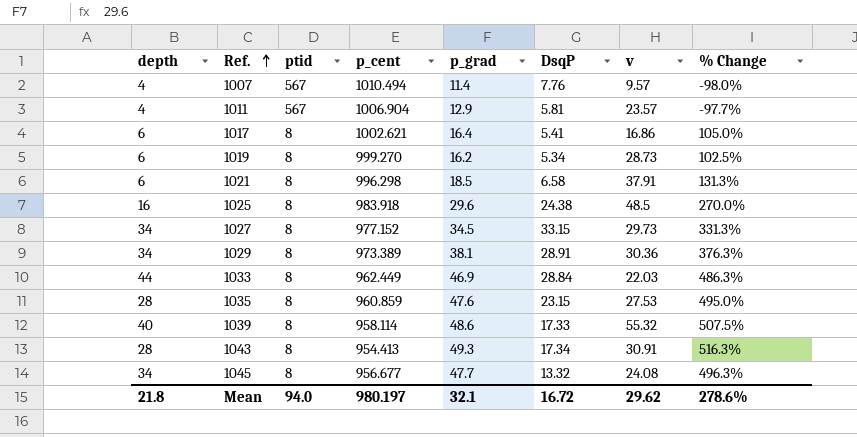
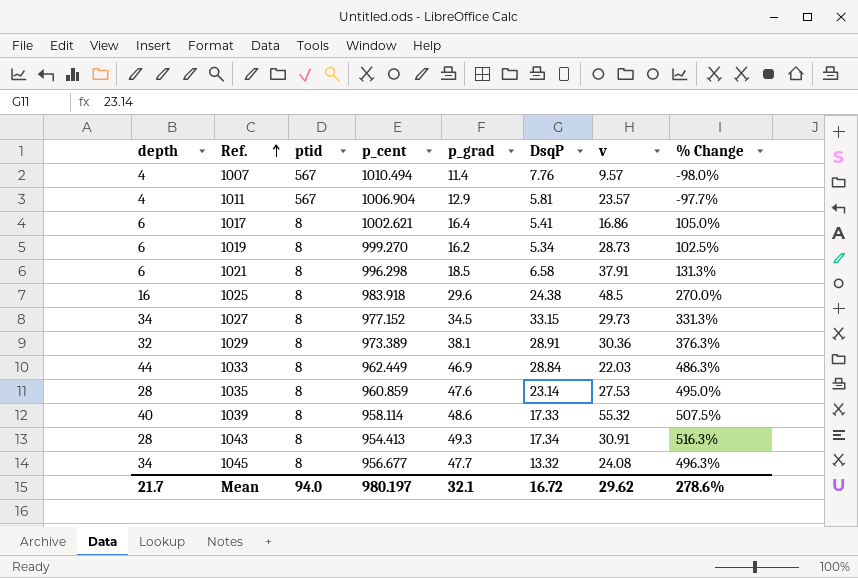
1029 | depth: 34 -> 32
1035 | DsqP: 23.15 -> 23.14
Mean | depth: 21.8 -> 21.7

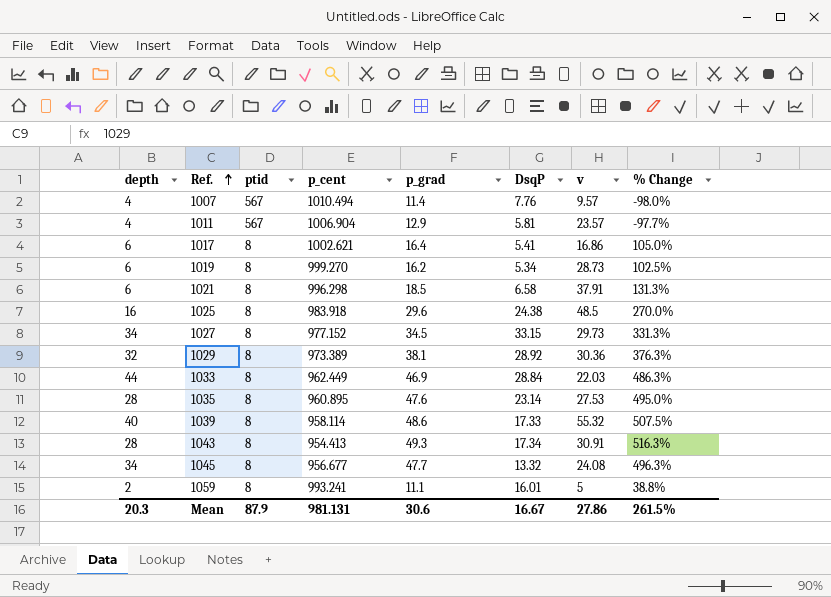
1029 | DsqP: 28.91 -> 28.92
1035 | p_cent: 960.859 -> 960.895
row 1059: none -> 2 | 8 | 993.241 | 11.1 | 16.01 | 5 | 38.8%
Mean | depth: 21.7 -> 20.3
Mean | ptid: 94.0 -> 87.9
Mean | p_cent: 980.197 -> 981.131
Mean | p_grad: 32.1 -> 30.6
Mean | DsqP: 16.72 -> 16.67
Mean | v: 29.62 -> 27.86
Mean | % Change: 278.6% -> 261.5%

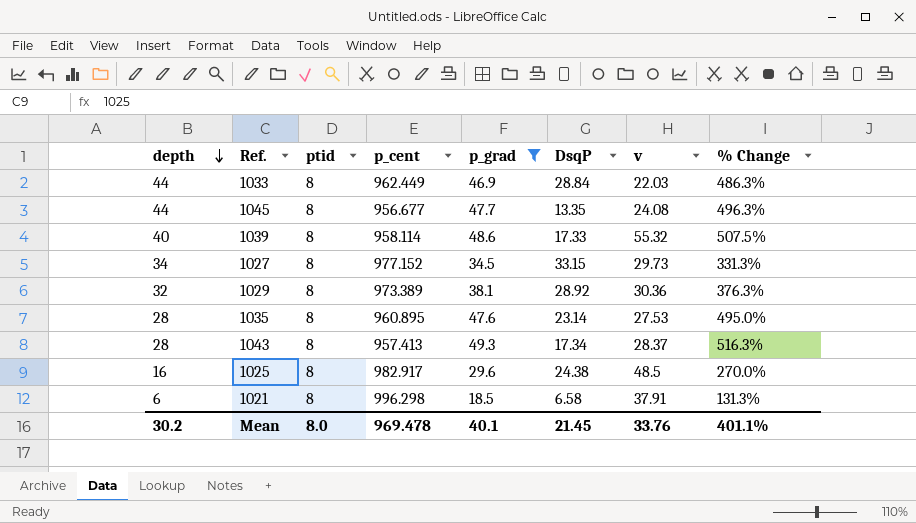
filter: none -> p_grad >= 18.5
row order: Ref. ascending -> depth descending
1045 | depth: 34 -> 44
1045 | DsqP: 13.32 -> 13.35
1043 | p_cent: 954.413 -> 957.413
1043 | v: 30.91 -> 28.37
1025 | p_cent: 983.918 -> 982.917
Mean | depth: 20.3 -> 30.2
Mean | ptid: 87.9 -> 8.0
Mean | p_cent: 981.131 -> 969.478
Mean | p_grad: 30.6 -> 40.1
Mean | DsqP: 16.67 -> 21.45
Mean | v: 27.86 -> 33.76
Mean | % Change: 261.5% -> 401.1%

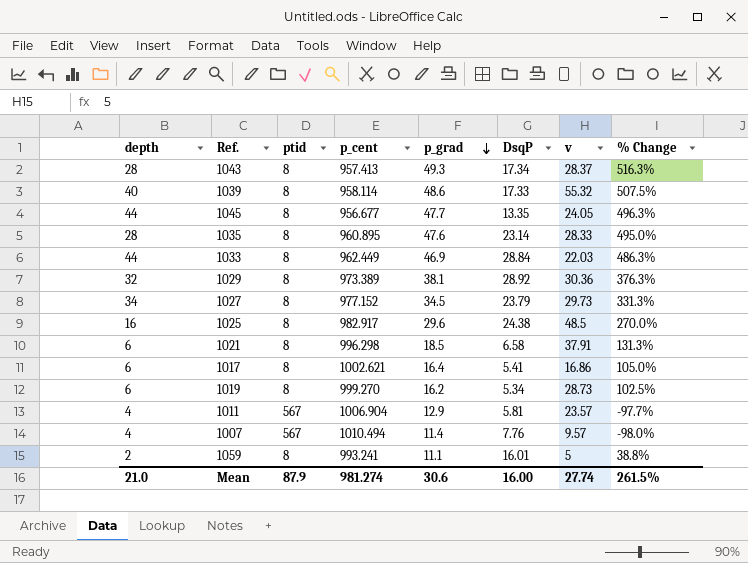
filter: p_grad >= 18.5 -> none
row order: depth descending -> p_grad descending
1045 | v: 24.08 -> 24.05
1035 | v: 27.53 -> 28.33
1027 | DsqP: 33.15 -> 23.79
Mean | depth: 30.2 -> 21.0
Mean | ptid: 8.0 -> 87.9
Mean | p_cent: 969.478 -> 981.274
Mean | p_grad: 40.1 -> 30.6
Mean | DsqP: 21.45 -> 16.00
Mean | v: 33.76 -> 27.74
Mean | % Change: 401.1% -> 261.5%

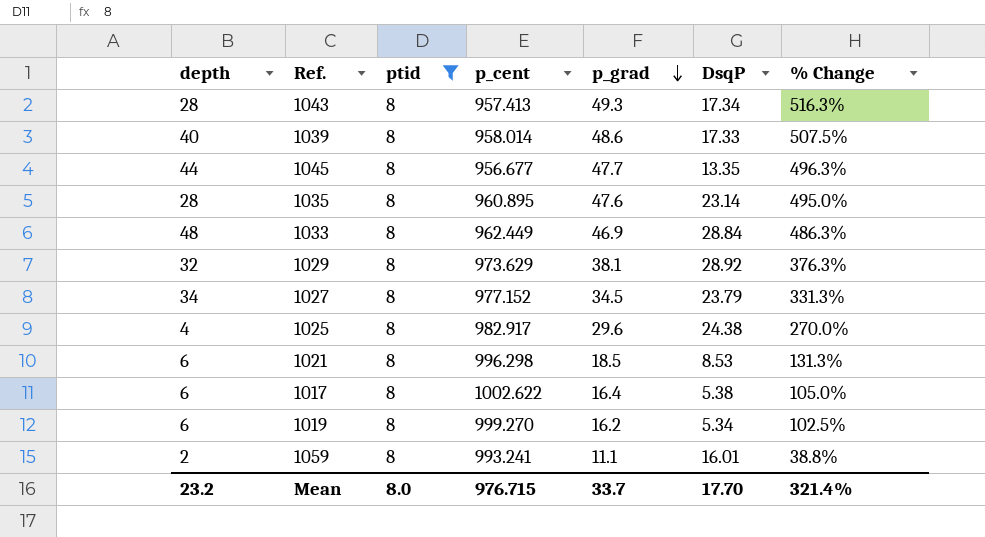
filter: none -> ptid = 8
column v | position: 7 -> none
1039 | p_cent: 958.114 -> 958.014
1033 | depth: 44 -> 48
1029 | p_cent: 973.389 -> 973.629
1025 | depth: 16 -> 4
1021 | DsqP: 6.58 -> 8.53
1017 | p_cent: 1002.621 -> 1002.622
1017 | DsqP: 5.41 -> 5.38
Mean | depth: 21.0 -> 23.2
Mean | ptid: 87.9 -> 8.0
Mean | p_cent: 981.274 -> 976.715
Mean | p_grad: 30.6 -> 33.7
Mean | DsqP: 16.00 -> 17.70
Mean | % Change: 261.5% -> 321.4%

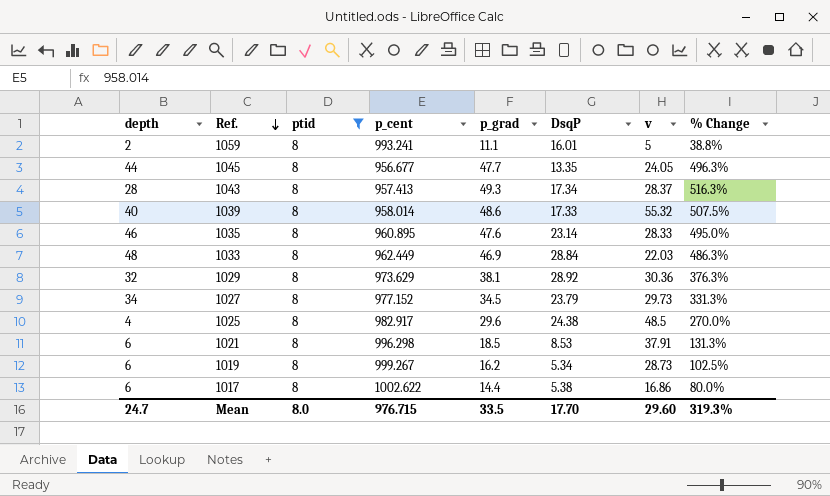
row order: p_grad descending -> Ref. descending
column v | position: none -> 7
1035 | depth: 28 -> 46
1019 | p_cent: 999.270 -> 999.267
1017 | p_grad: 16.4 -> 14.4
1017 | % Change: 105.0% -> 80.0%
Mean | depth: 23.2 -> 24.7
Mean | p_grad: 33.7 -> 33.5
Mean | % Change: 321.4% -> 319.3%

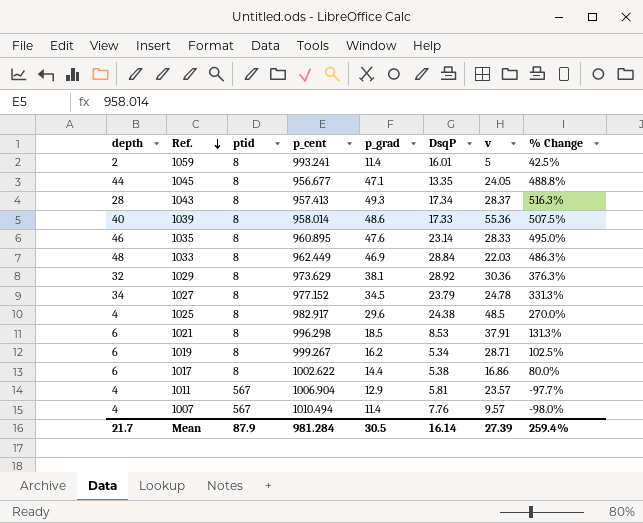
filter: ptid = 8 -> none
1059 | p_grad: 11.1 -> 11.4
1059 | % Change: 38.8% -> 42.5%
1045 | p_grad: 47.7 -> 47.1
1045 | % Change: 496.3% -> 488.8%
1039 | v: 55.32 -> 55.36
1027 | v: 29.73 -> 24.78
1019 | v: 28.73 -> 28.71
Mean | depth: 24.7 -> 21.7
Mean | ptid: 8.0 -> 87.9
Mean | p_cent: 976.715 -> 981.284
Mean | p_grad: 33.5 -> 30.5
Mean | DsqP: 17.70 -> 16.14
Mean | v: 29.60 -> 27.39
Mean | % Change: 319.3% -> 259.4%

